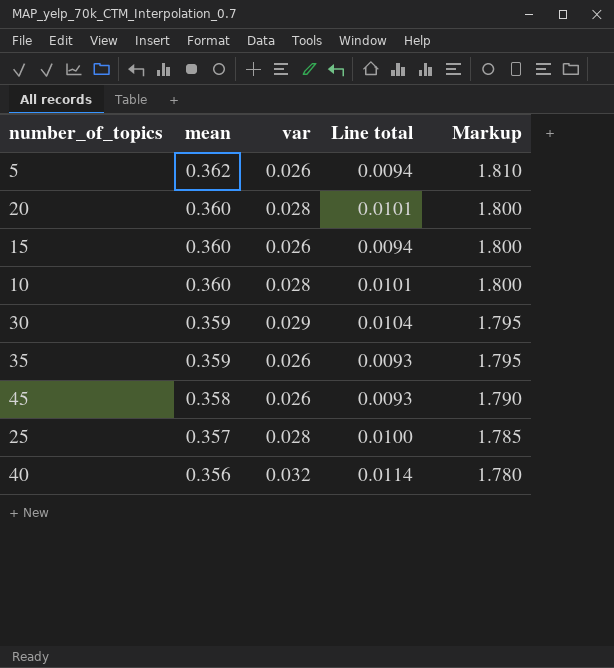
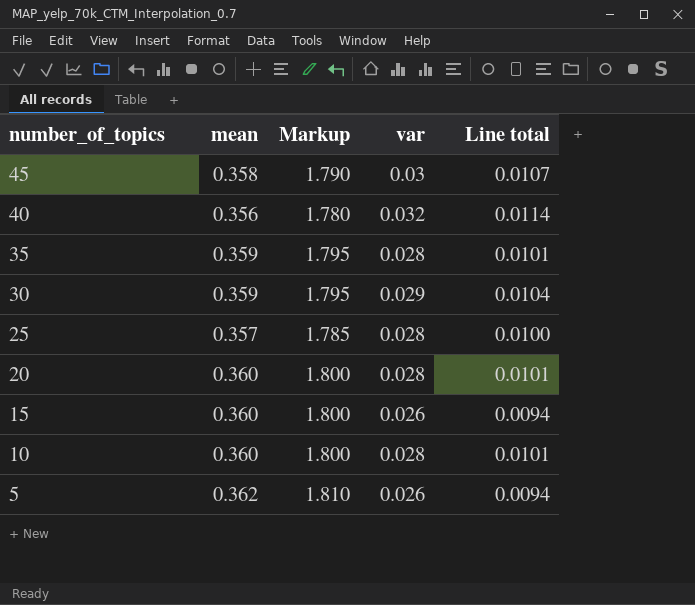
row order: mean descending -> number_of_topics descending
column Markup | position: 5 -> 3
45 | var: 0.026 -> 0.03
45 | Line total: 0.0093 -> 0.0107
35 | var: 0.026 -> 0.028
35 | Line total: 0.0093 -> 0.0101

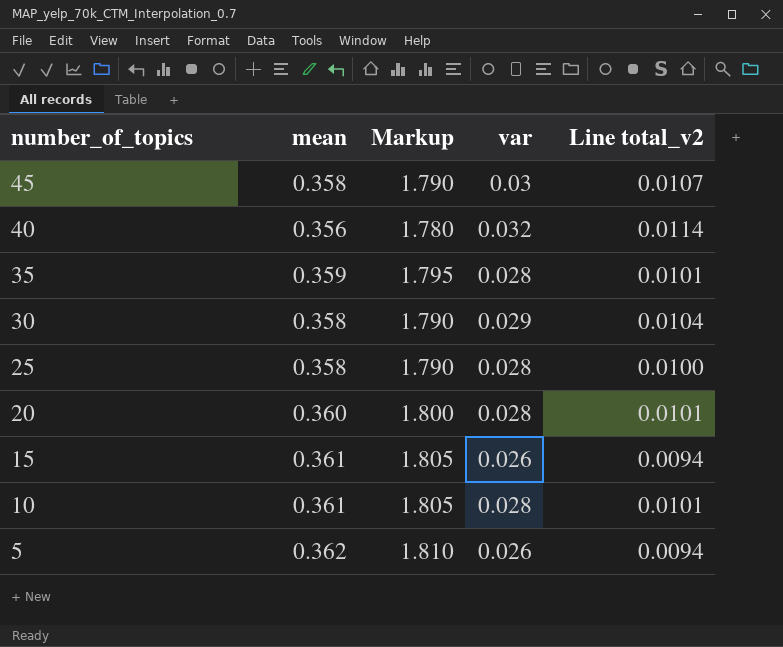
column name: Line total -> Line total_v2
30 | mean: 0.359 -> 0.358
30 | Markup: 1.795 -> 1.790
25 | mean: 0.357 -> 0.358
25 | Markup: 1.785 -> 1.790
15 | mean: 0.360 -> 0.361
15 | Markup: 1.800 -> 1.805
10 | mean: 0.360 -> 0.361
10 | Markup: 1.800 -> 1.805

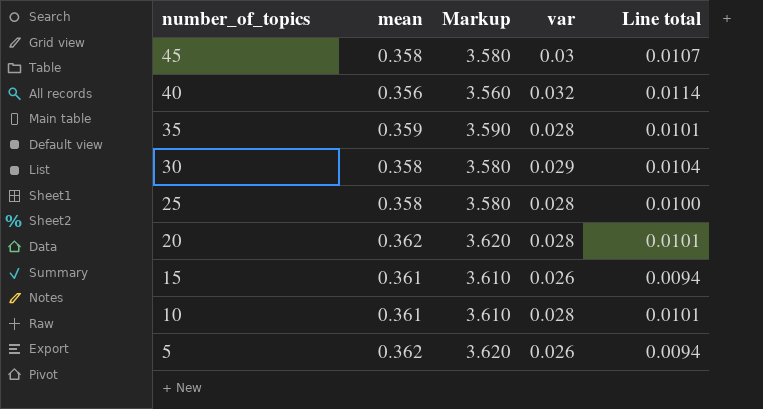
column Markup | formula: [mean] * 5 -> [mean] * 10
column name: Line total_v2 -> Line total
20 | mean: 0.360 -> 0.362

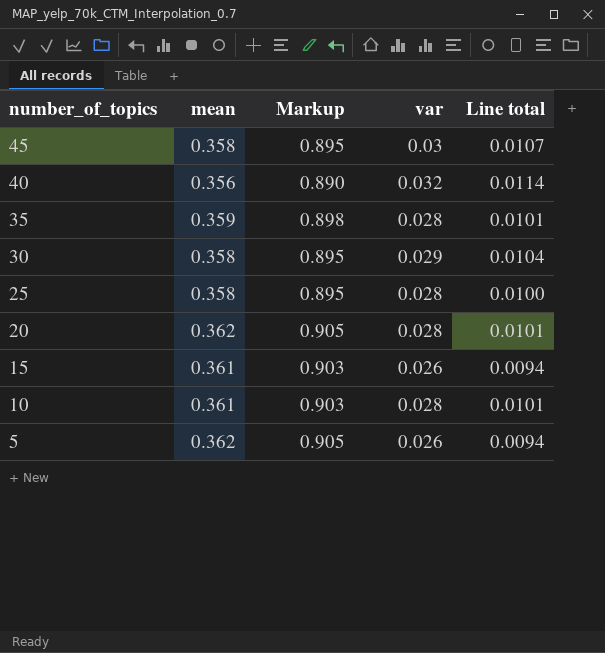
column Markup | formula: [mean] * 10 -> [mean] * 2.5

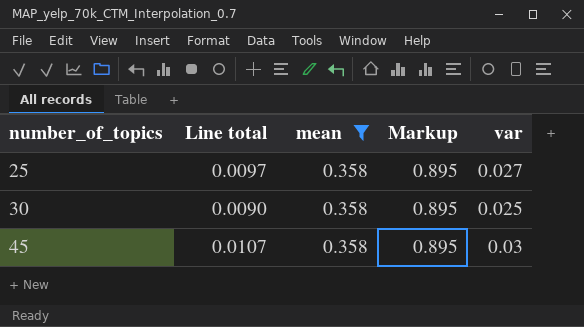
filter: none -> mean = 0.358
row order: number_of_topics descending -> number_of_topics ascending
column Line total | position: 5 -> 2
25 | Line total: 0.0100 -> 0.0097
25 | var: 0.028 -> 0.027
30 | Line total: 0.0104 -> 0.0090
30 | var: 0.029 -> 0.025

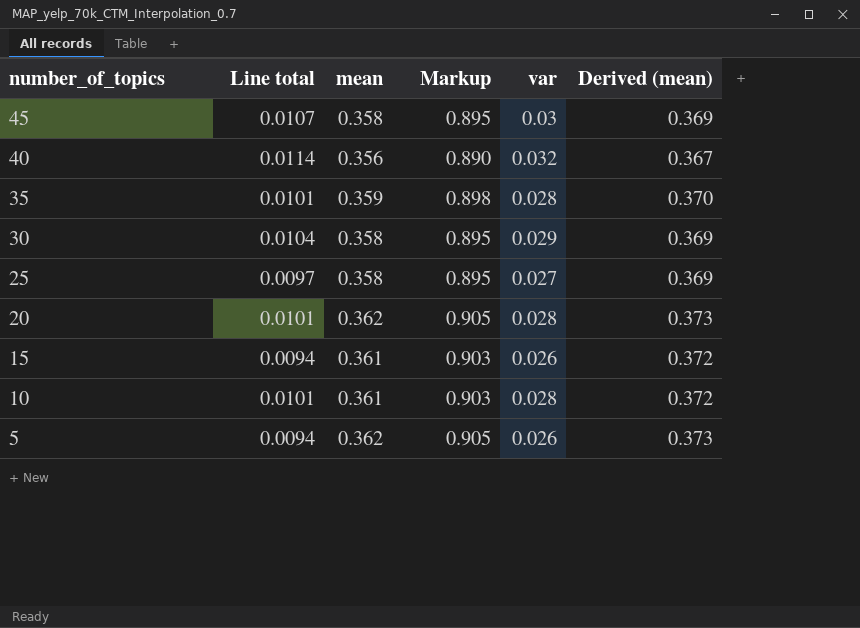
filter: mean = 0.358 -> none
row order: number_of_topics ascending -> number_of_topics descending
column Derived (mean) | formula: none -> [mean] * 1.03
30 | Line total: 0.0090 -> 0.0104
30 | var: 0.025 -> 0.029

